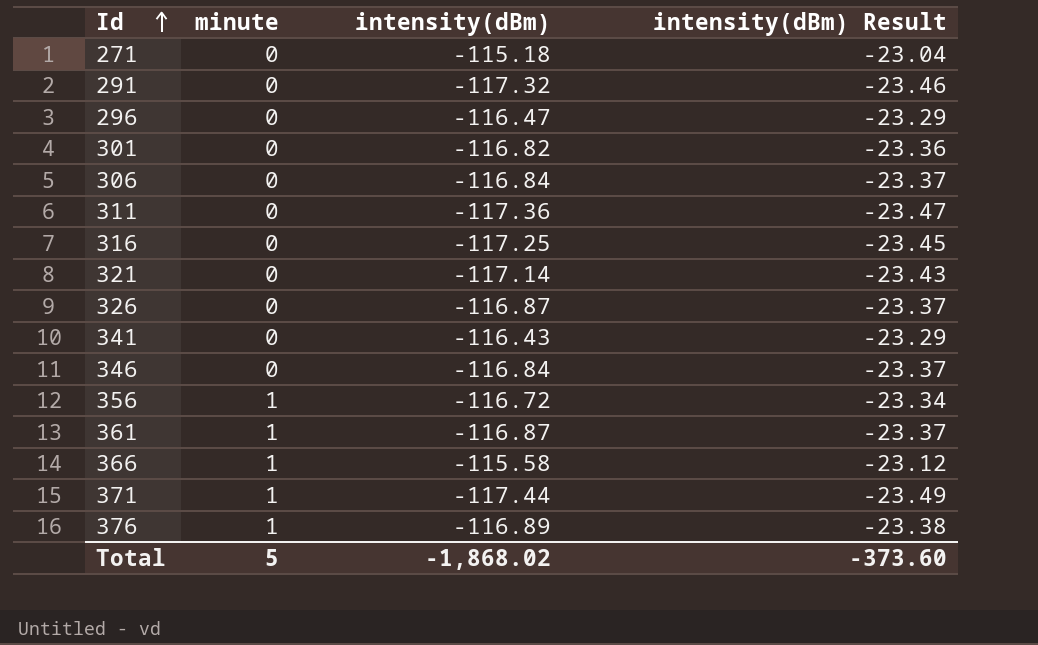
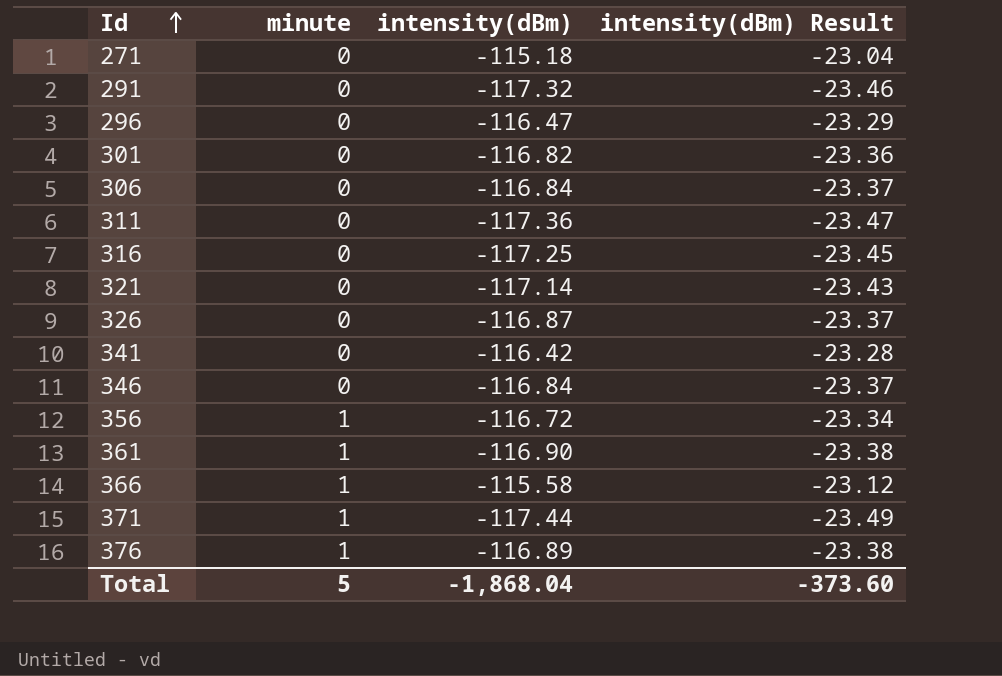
341 | intensity(dBm): -116.43 -> -116.42
341 | intensity(dBm) Result: -23.29 -> -23.28
361 | intensity(dBm): -116.87 -> -116.90
361 | intensity(dBm) Result: -23.37 -> -23.38
Total | intensity(dBm): -1,868.02 -> -1,868.04

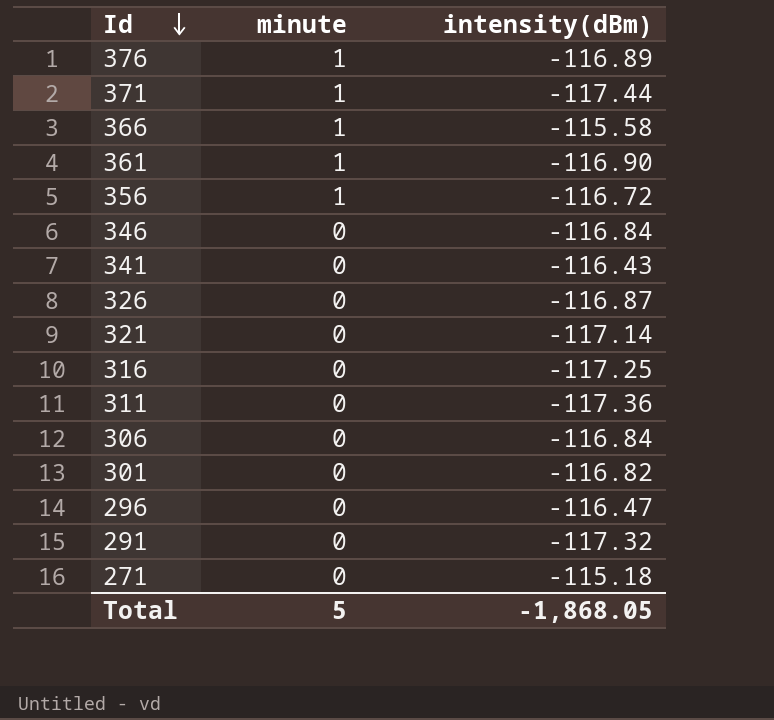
row order: Id ascending -> Id descending
column intensity(dBm) Result | formula: [intensity(dBm)] * 0.2 -> none
341 | intensity(dBm): -116.42 -> -116.43
Total | intensity(dBm): -1,868.04 -> -1,868.05

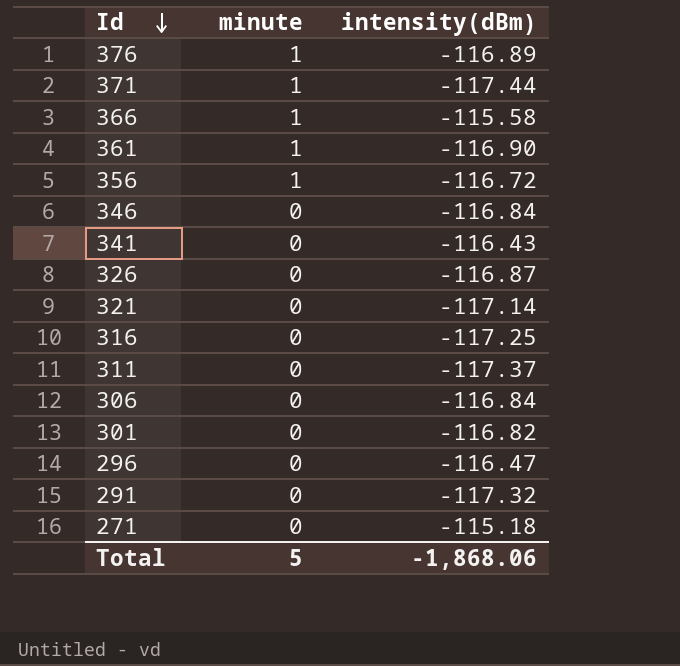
311 | intensity(dBm): -117.36 -> -117.37
Total | intensity(dBm): -1,868.05 -> -1,868.06

